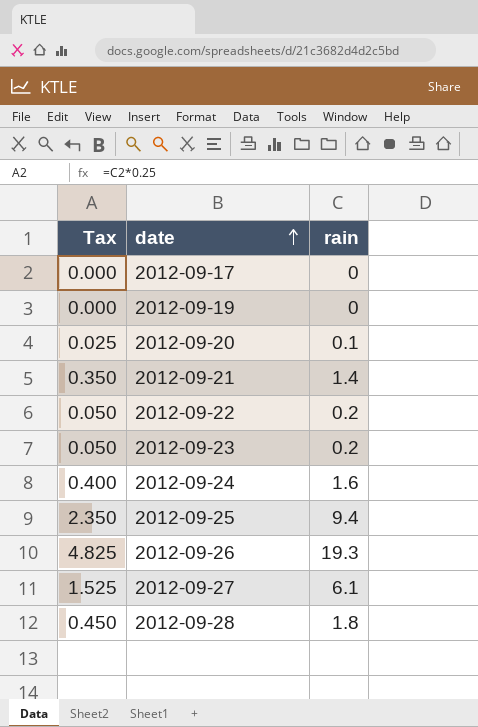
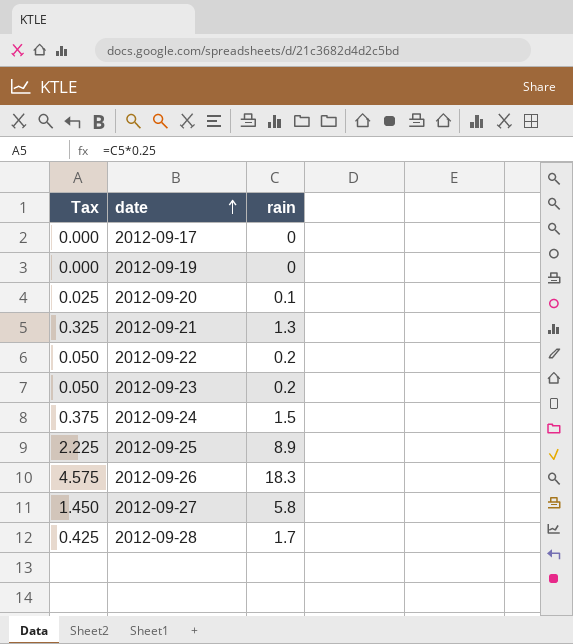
2012-09-21 | Tax: 0.350 -> 0.325
2012-09-21 | rain: 1.4 -> 1.3
2012-09-24 | Tax: 0.400 -> 0.375
2012-09-24 | rain: 1.6 -> 1.5
2012-09-25 | Tax: 2.350 -> 2.225
2012-09-25 | rain: 9.4 -> 8.9
2012-09-26 | Tax: 4.825 -> 4.575
2012-09-26 | rain: 19.3 -> 18.3
2012-09-27 | Tax: 1.525 -> 1.450
2012-09-27 | rain: 6.1 -> 5.8
2012-09-28 | Tax: 0.450 -> 0.425
2012-09-28 | rain: 1.8 -> 1.7

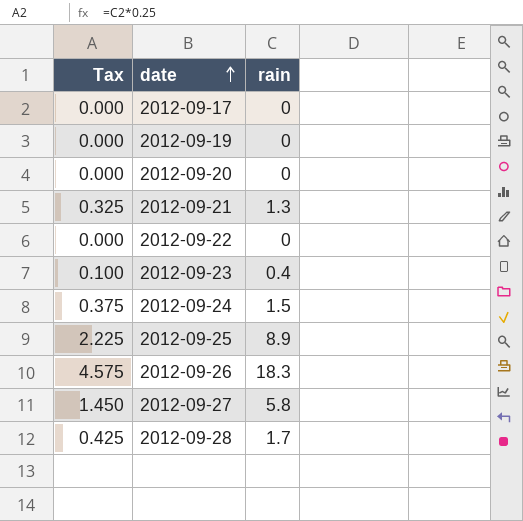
2012-09-20 | Tax: 0.025 -> 0.000
2012-09-20 | rain: 0.1 -> 0
2012-09-22 | Tax: 0.050 -> 0.000
2012-09-22 | rain: 0.2 -> 0
2012-09-23 | Tax: 0.050 -> 0.100
2012-09-23 | rain: 0.2 -> 0.4

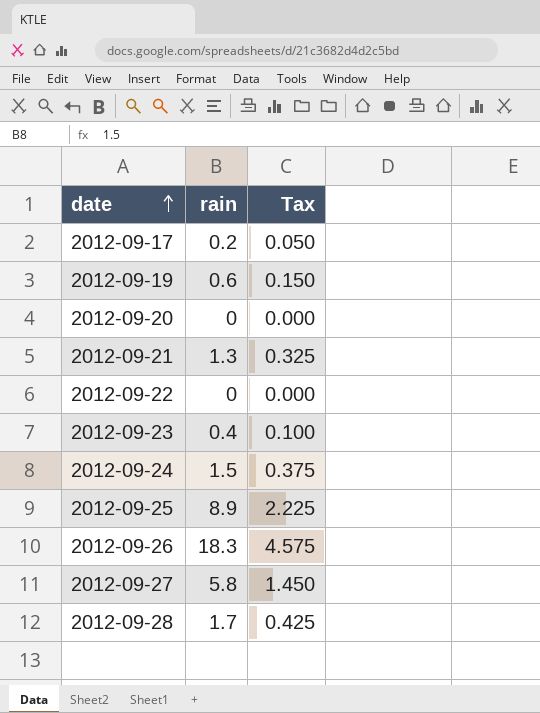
column Tax | position: 1 -> 3
2012-09-17 | rain: 0 -> 0.2
2012-09-17 | Tax: 0.000 -> 0.050
2012-09-19 | rain: 0 -> 0.6
2012-09-19 | Tax: 0.000 -> 0.150

